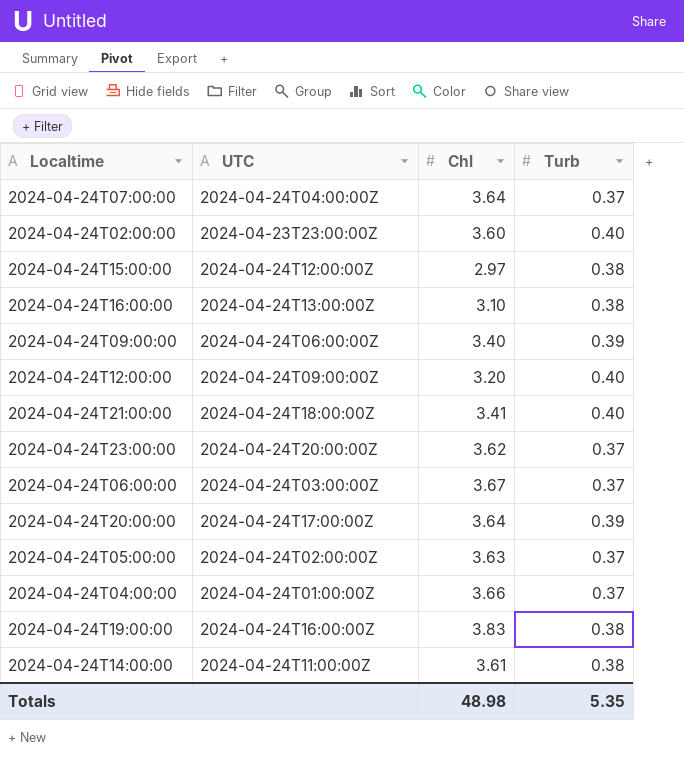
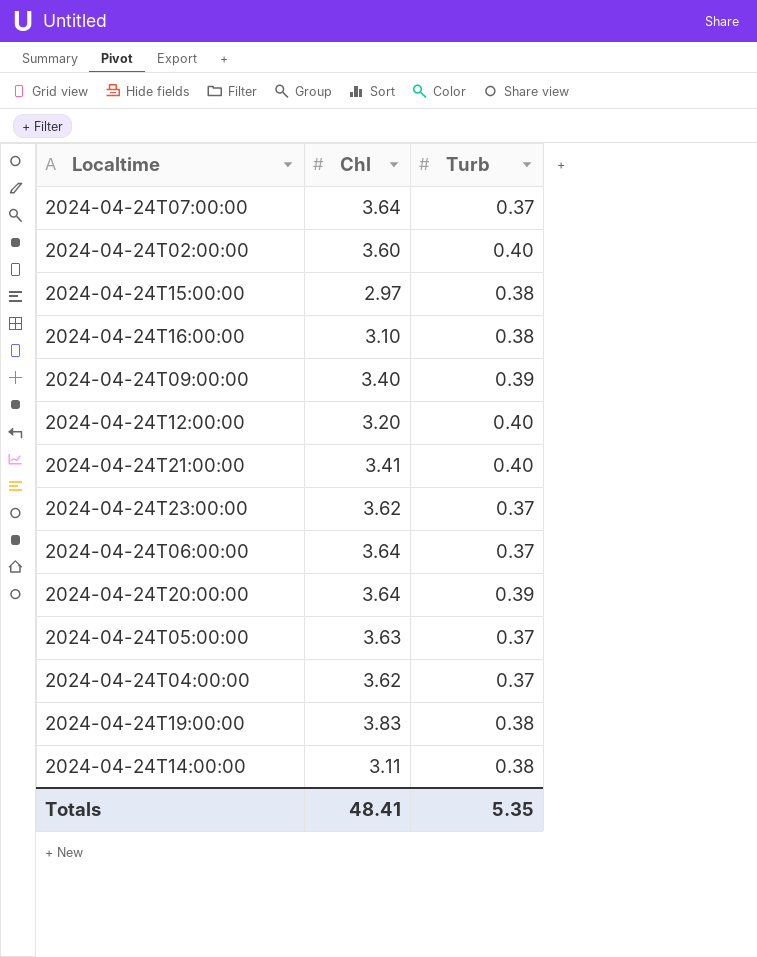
column UTC | position: 2 -> none
2024-04-24T06:00:00 | Chl: 3.67 -> 3.64
2024-04-24T04:00:00 | Chl: 3.66 -> 3.62
2024-04-24T14:00:00 | Chl: 3.61 -> 3.11
Totals | Chl: 48.98 -> 48.41

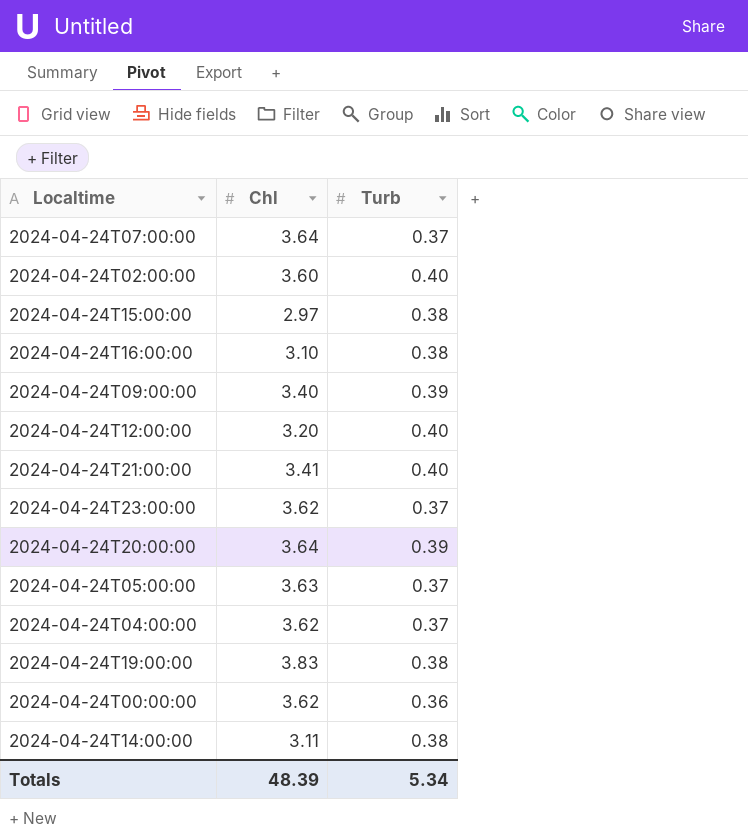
row 2024-04-24T06:00:00: 3.64 | 0.37 -> none
row 2024-04-24T00:00:00: none -> 3.62 | 0.36
Totals | Chl: 48.41 -> 48.39
Totals | Turb: 5.35 -> 5.34

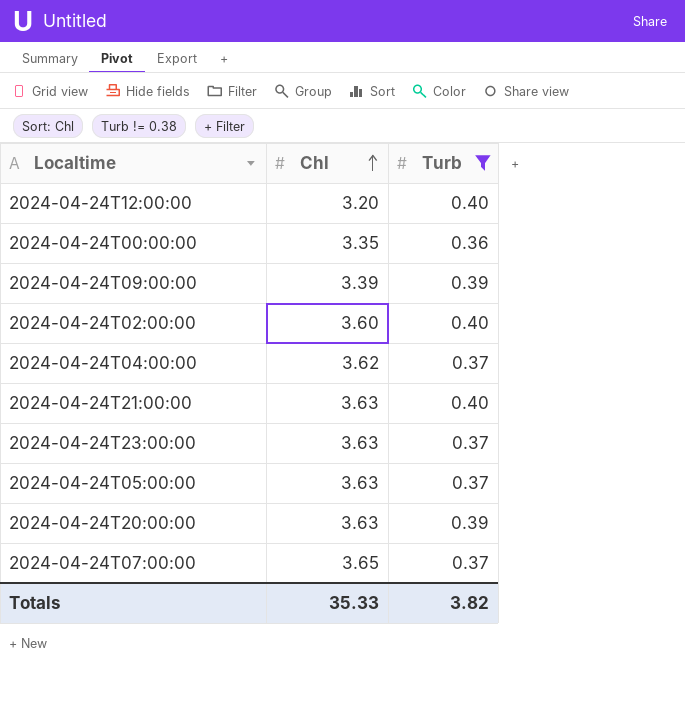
filter: none -> Turb != 0.38
row order: none -> Chl ascending
2024-04-24T00:00:00 | Chl: 3.62 -> 3.35
2024-04-24T09:00:00 | Chl: 3.40 -> 3.39
2024-04-24T21:00:00 | Chl: 3.41 -> 3.63
2024-04-24T23:00:00 | Chl: 3.62 -> 3.63
2024-04-24T20:00:00 | Chl: 3.64 -> 3.63
2024-04-24T07:00:00 | Chl: 3.64 -> 3.65
Totals | Chl: 48.39 -> 35.33
Totals | Turb: 5.34 -> 3.82

